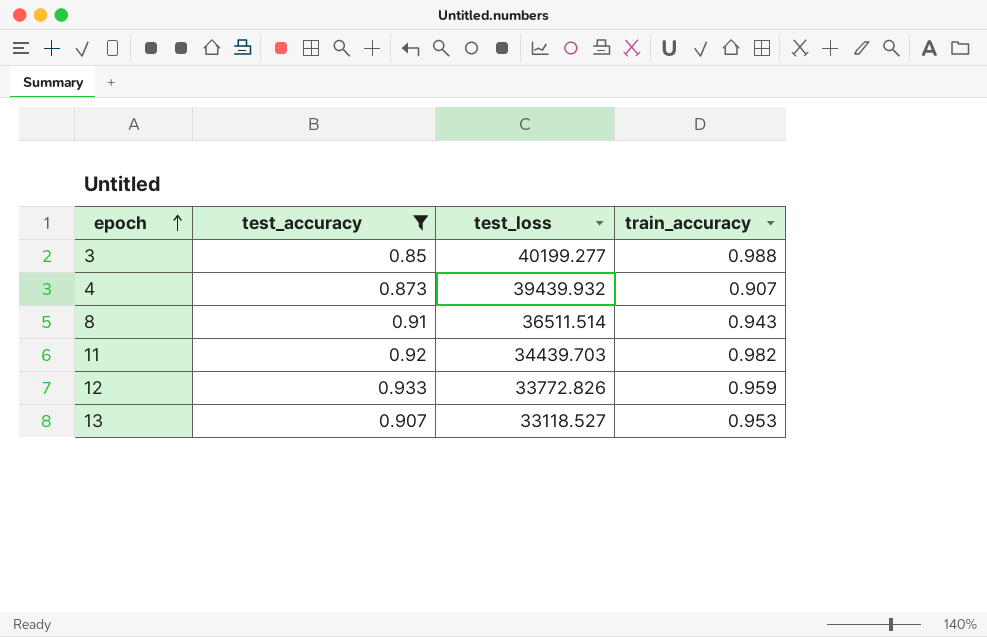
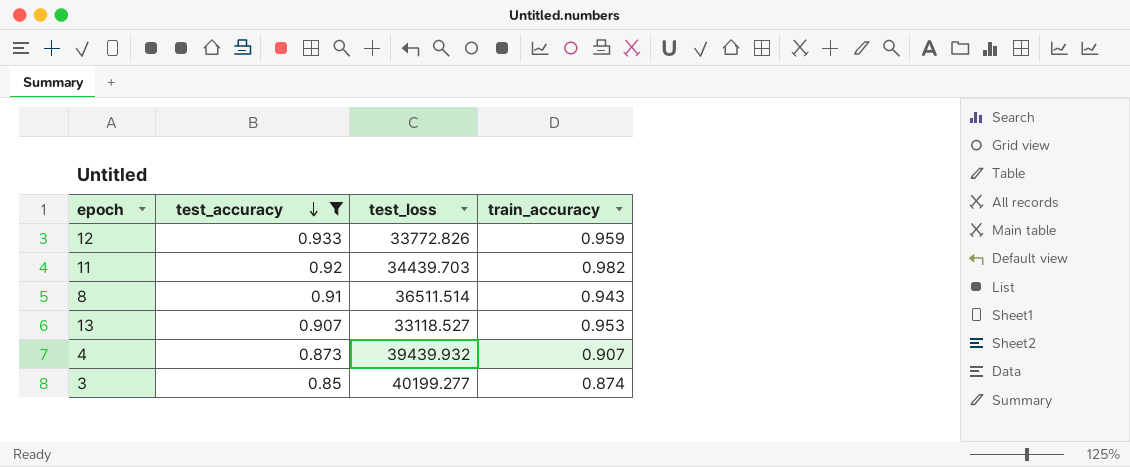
row order: epoch ascending -> test_accuracy descending
3 | train_accuracy: 0.988 -> 0.874

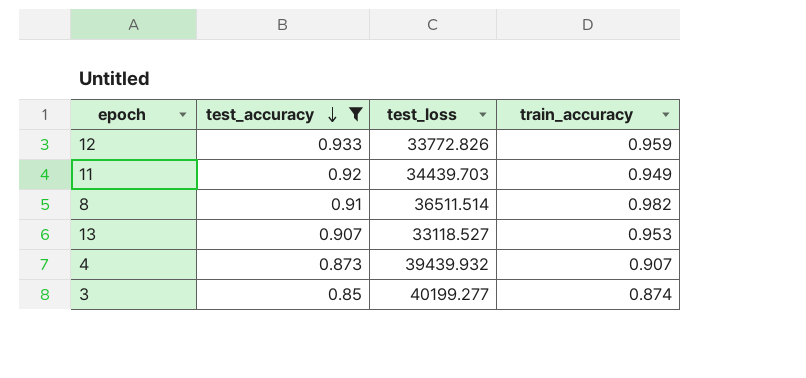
11 | train_accuracy: 0.982 -> 0.949
8 | train_accuracy: 0.943 -> 0.982

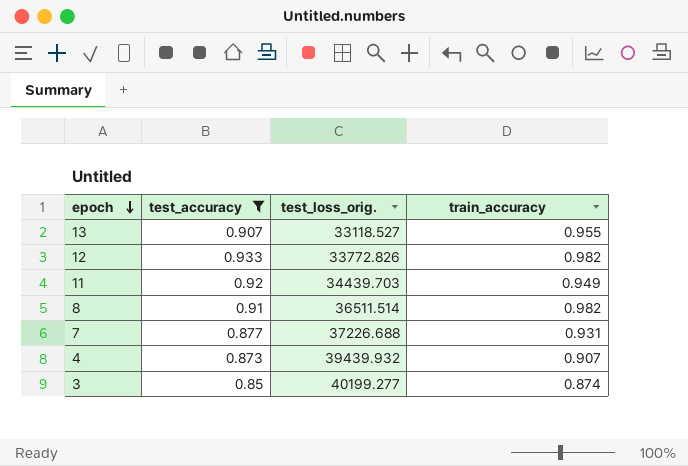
row order: test_accuracy descending -> epoch descending
column name: test_loss -> test_loss_orig.
13 | train_accuracy: 0.953 -> 0.955
12 | train_accuracy: 0.959 -> 0.982
row 7: none -> 0.877 | 37226.688 | 0.931

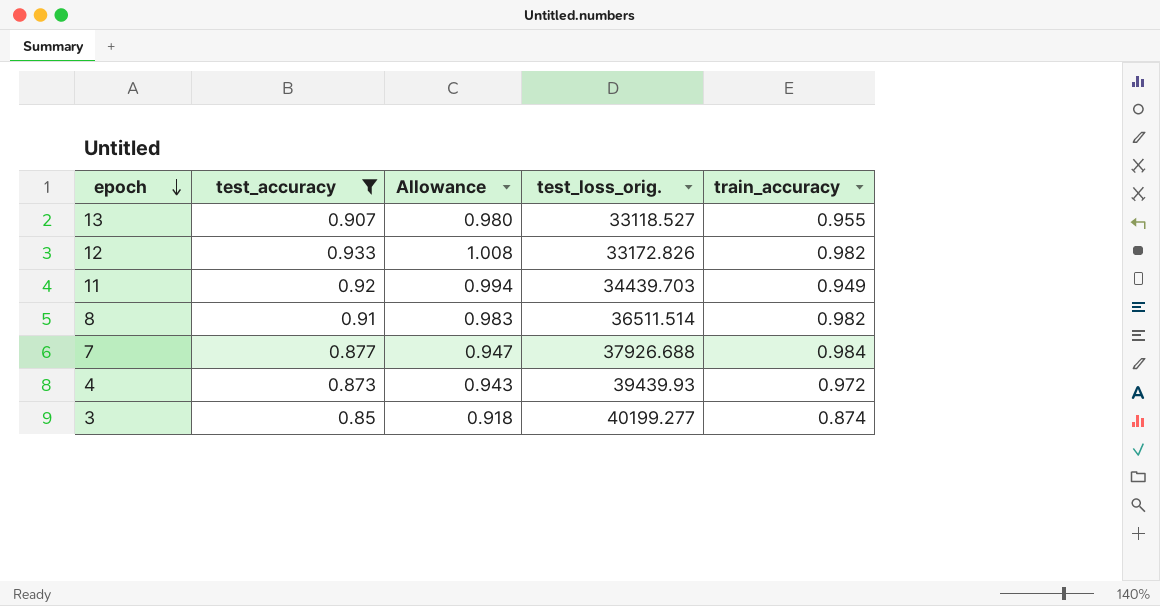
column Allowance | formula: none -> [test_accuracy] * 1.08
12 | test_loss_orig.: 33772.826 -> 33172.826
7 | test_loss_orig.: 37226.688 -> 37926.688
7 | train_accuracy: 0.931 -> 0.984
4 | test_loss_orig.: 39439.932 -> 39439.93
4 | train_accuracy: 0.907 -> 0.972

